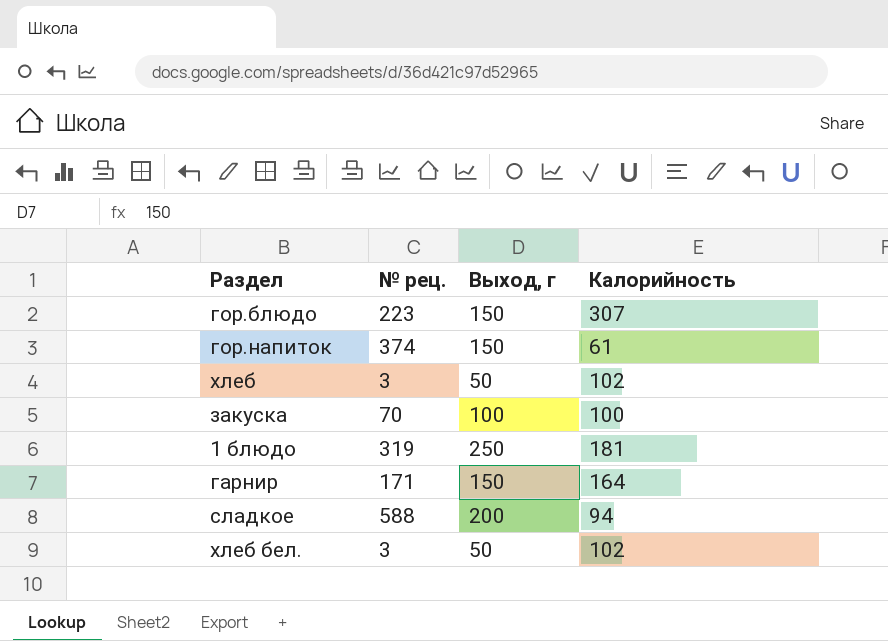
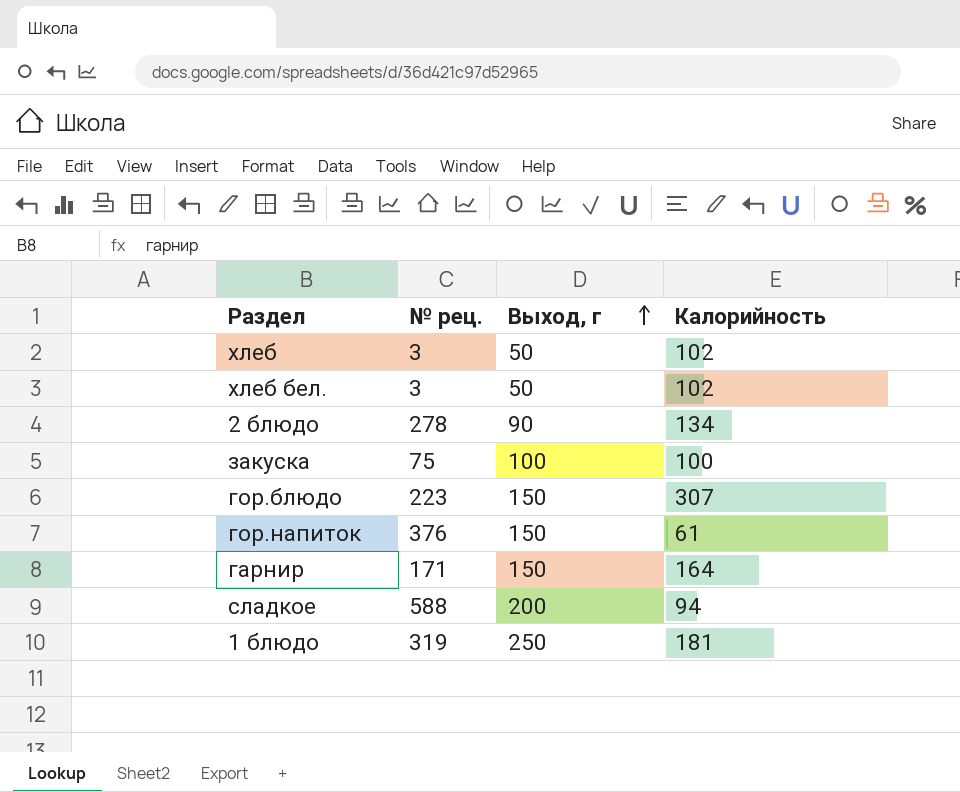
row order: none -> Выход, г ascending
row 2 блюдо: none -> 278 | 90 | 134
закуска | № рец.: 70 -> 75
гор.напиток | № рец.: 374 -> 376

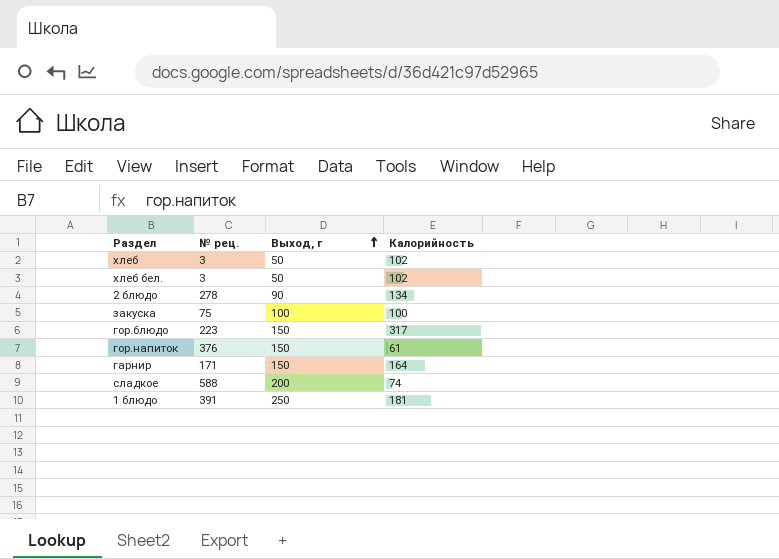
гор.блюдо | Калорийность: 307 -> 317
сладкое | Калорийность: 94 -> 74
1 блюдо | № рец.: 319 -> 391

